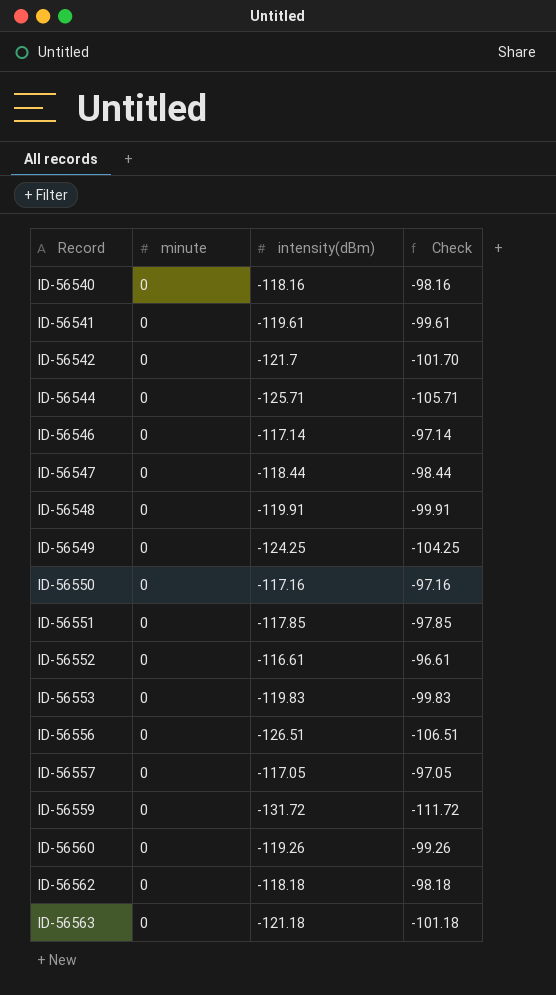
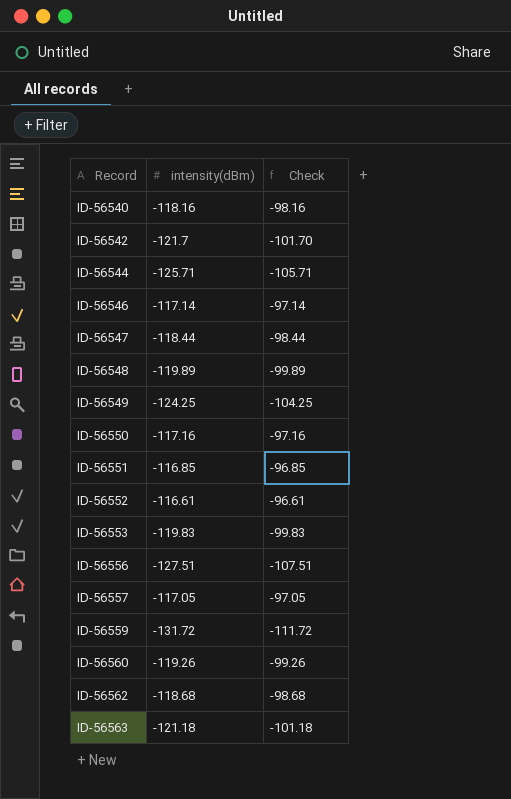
column minute | position: 2 -> none
row ID-56541: 0 | -119.61 | -99.61 -> none
ID-56548 | intensity(dBm): -119.91 -> -119.89
ID-56548 | Check: -99.91 -> -99.89
ID-56551 | intensity(dBm): -117.85 -> -116.85
ID-56551 | Check: -97.85 -> -96.85
ID-56556 | intensity(dBm): -126.51 -> -127.51
ID-56556 | Check: -106.51 -> -107.51
ID-56562 | intensity(dBm): -118.18 -> -118.68
ID-56562 | Check: -98.18 -> -98.68

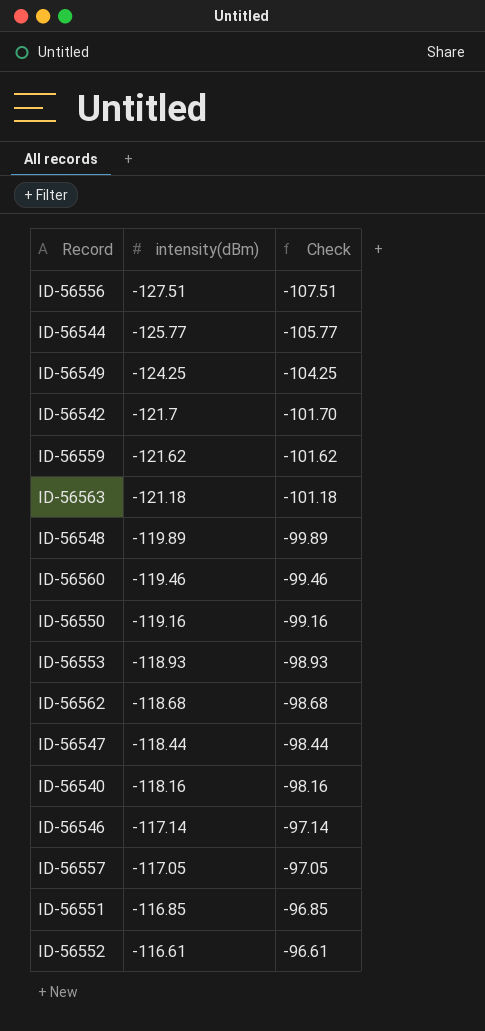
row order: Record ascending -> intensity(dBm) ascending
ID-56544 | intensity(dBm): -125.71 -> -125.77
ID-56544 | Check: -105.71 -> -105.77
ID-56559 | intensity(dBm): -131.72 -> -121.62
ID-56559 | Check: -111.72 -> -101.62
ID-56560 | intensity(dBm): -119.26 -> -119.46
ID-56560 | Check: -99.26 -> -99.46
ID-56550 | intensity(dBm): -117.16 -> -119.16
ID-56550 | Check: -97.16 -> -99.16
ID-56553 | intensity(dBm): -119.83 -> -118.93
ID-56553 | Check: -99.83 -> -98.93

